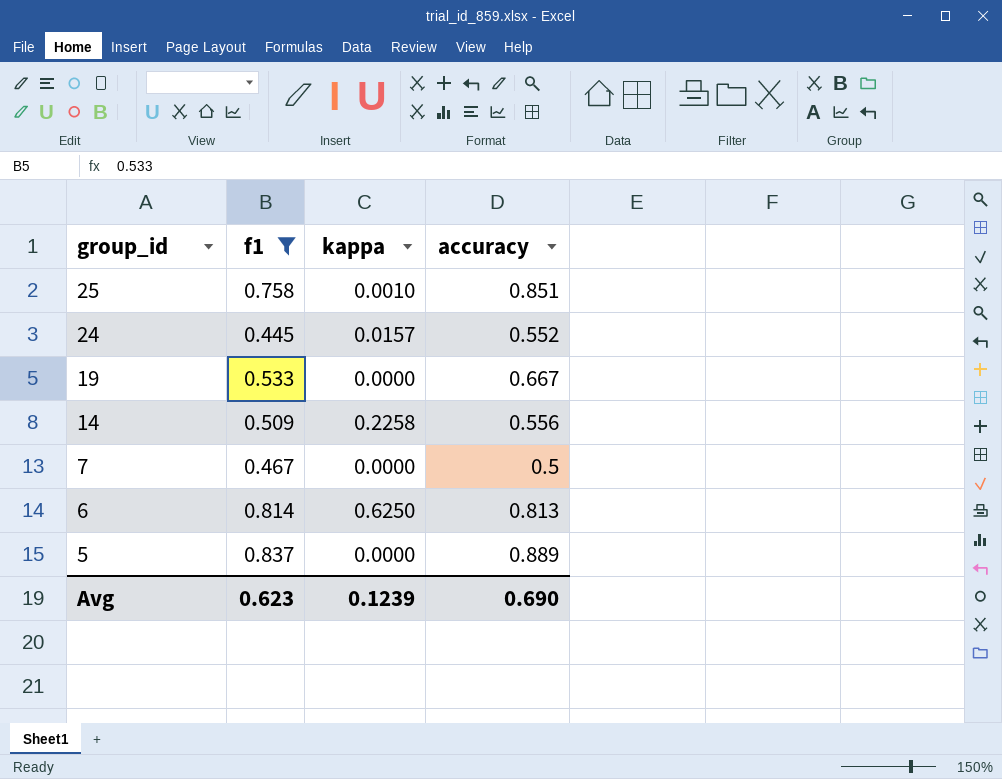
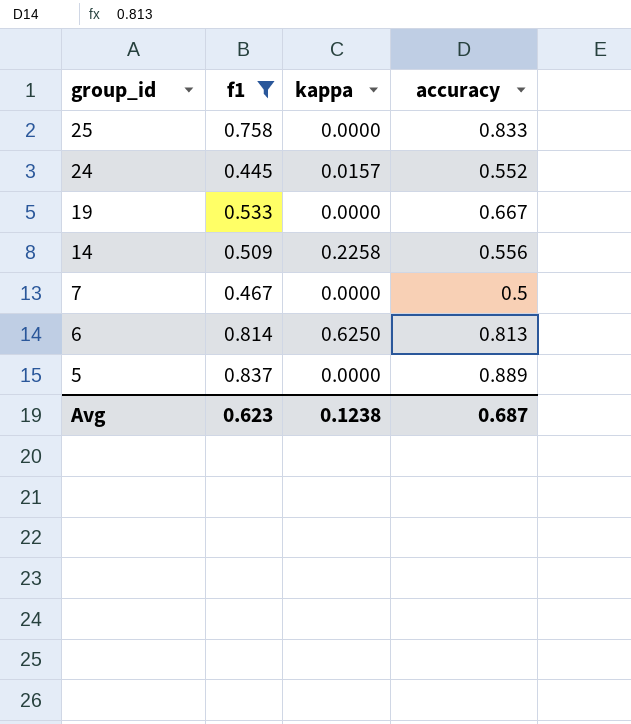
25 | kappa: 0.0010 -> 0.0000
25 | accuracy: 0.851 -> 0.833
Avg | kappa: 0.1239 -> 0.1238
Avg | accuracy: 0.690 -> 0.687

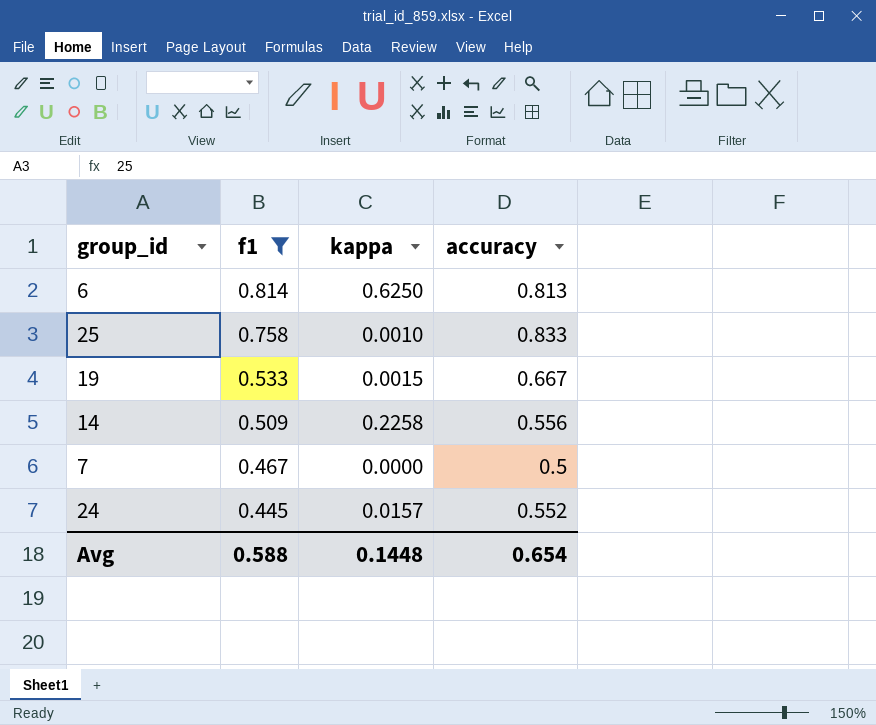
row order: group_id descending -> f1 descending
row 5: 0.837 | 0.0000 | 0.889 -> none
25 | kappa: 0.0000 -> 0.0010
19 | kappa: 0.0000 -> 0.0015
Avg | f1: 0.623 -> 0.588
Avg | kappa: 0.1238 -> 0.1448
Avg | accuracy: 0.687 -> 0.654

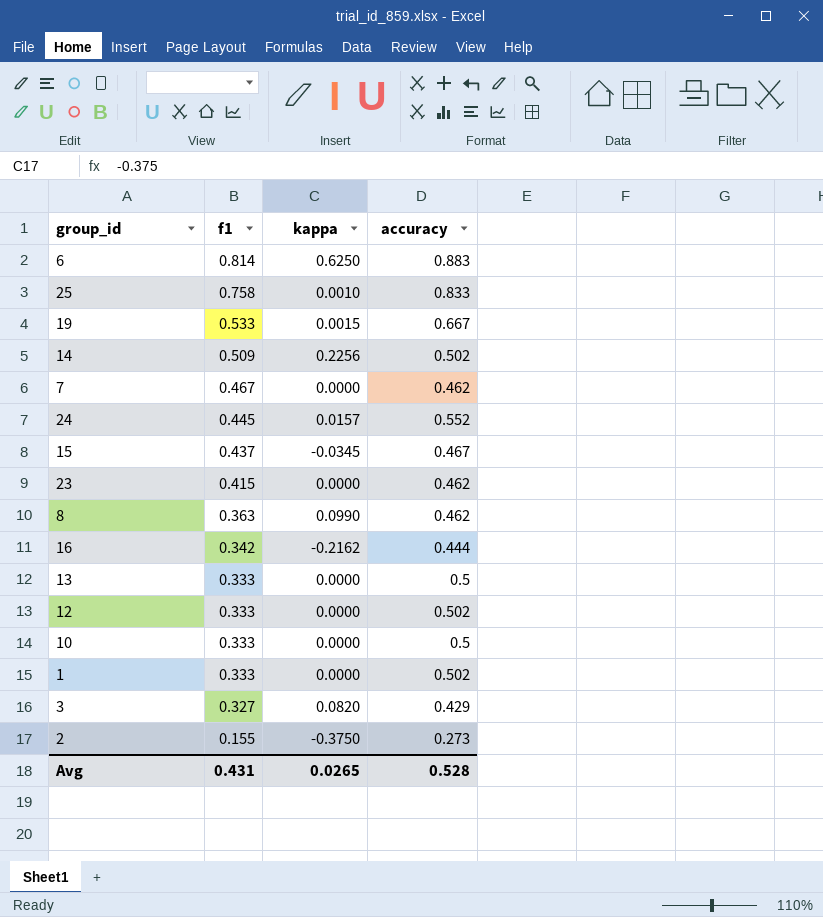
filter: f1 >= 0.445 -> none
6 | accuracy: 0.813 -> 0.883
14 | kappa: 0.2258 -> 0.2256
14 | accuracy: 0.556 -> 0.502
7 | accuracy: 0.5 -> 0.462
Avg | f1: 0.588 -> 0.431
Avg | kappa: 0.1448 -> 0.0265
Avg | accuracy: 0.654 -> 0.528

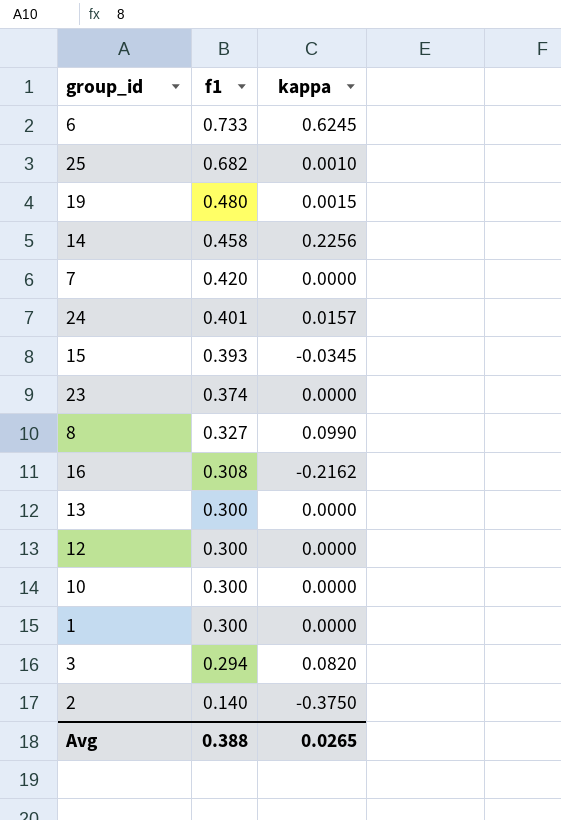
column accuracy | position: 4 -> none
6 | f1: 0.814 -> 0.733
6 | kappa: 0.6250 -> 0.6245
25 | f1: 0.758 -> 0.682
19 | f1: 0.533 -> 0.480
14 | f1: 0.509 -> 0.458
7 | f1: 0.467 -> 0.420
24 | f1: 0.445 -> 0.401
15 | f1: 0.437 -> 0.393
23 | f1: 0.415 -> 0.374
8 | f1: 0.363 -> 0.327
16 | f1: 0.342 -> 0.308
13 | f1: 0.333 -> 0.300
12 | f1: 0.333 -> 0.300
10 | f1: 0.333 -> 0.300
1 | f1: 0.333 -> 0.300
3 | f1: 0.327 -> 0.294
2 | f1: 0.155 -> 0.140
Avg | f1: 0.431 -> 0.388

